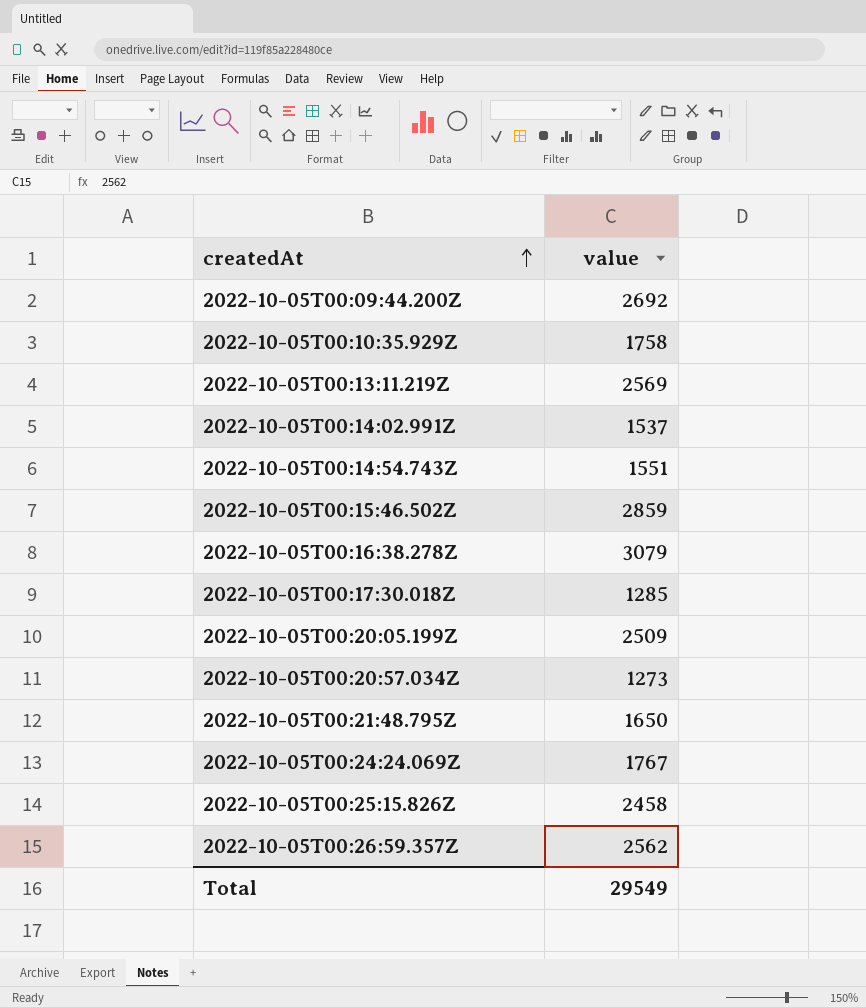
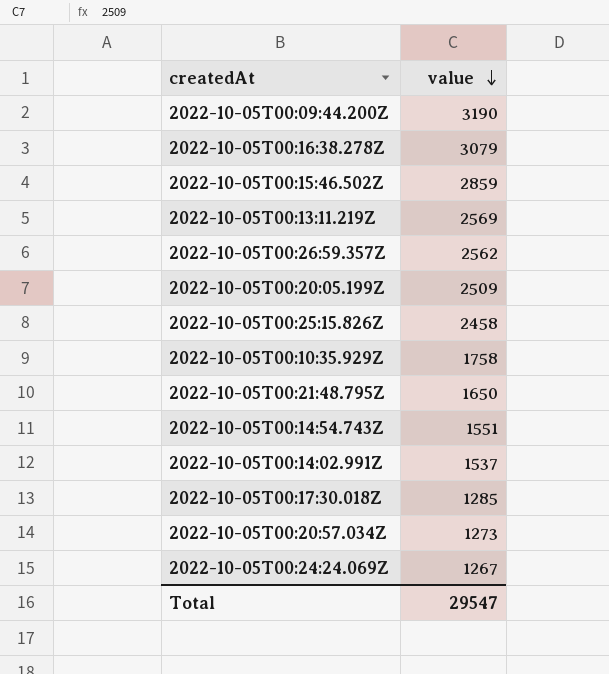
row order: createdAt ascending -> value descending
2022-10-05T00:09:44.200Z | value: 2692 -> 3190
2022-10-05T00:24:24.069Z | value: 1767 -> 1267
Total | value: 29549 -> 29547

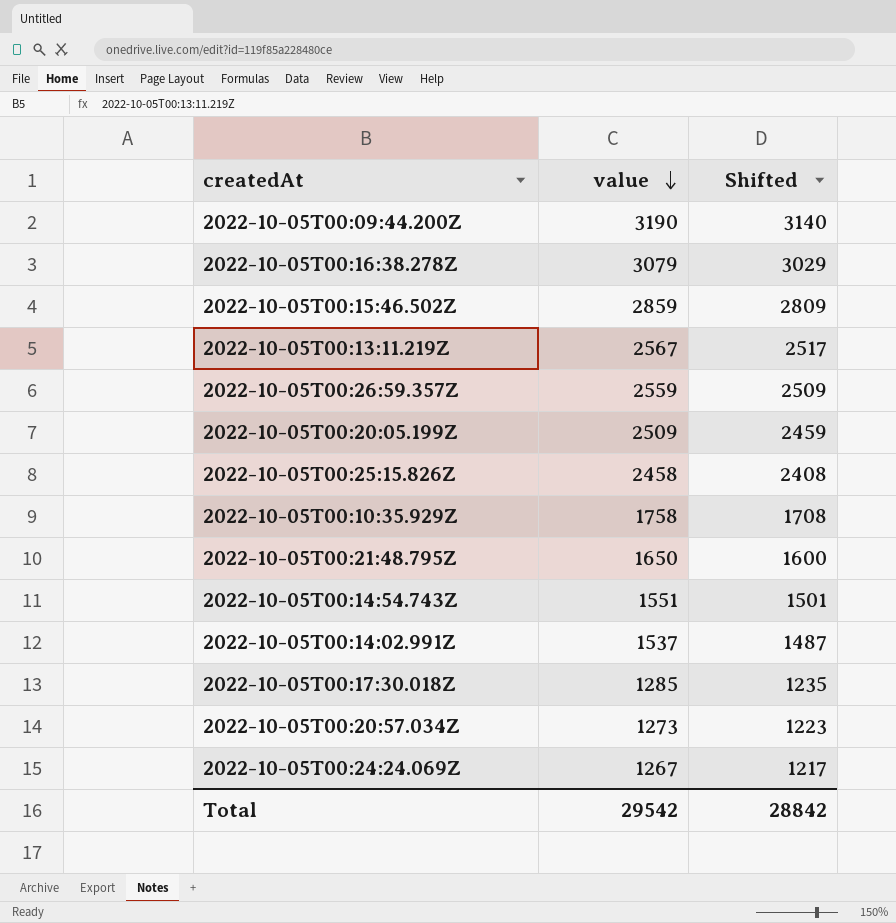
column Shifted | formula: none -> [value] - 50
2022-10-05T00:13:11.219Z | value: 2569 -> 2567
2022-10-05T00:26:59.357Z | value: 2562 -> 2559
Total | value: 29547 -> 29542

